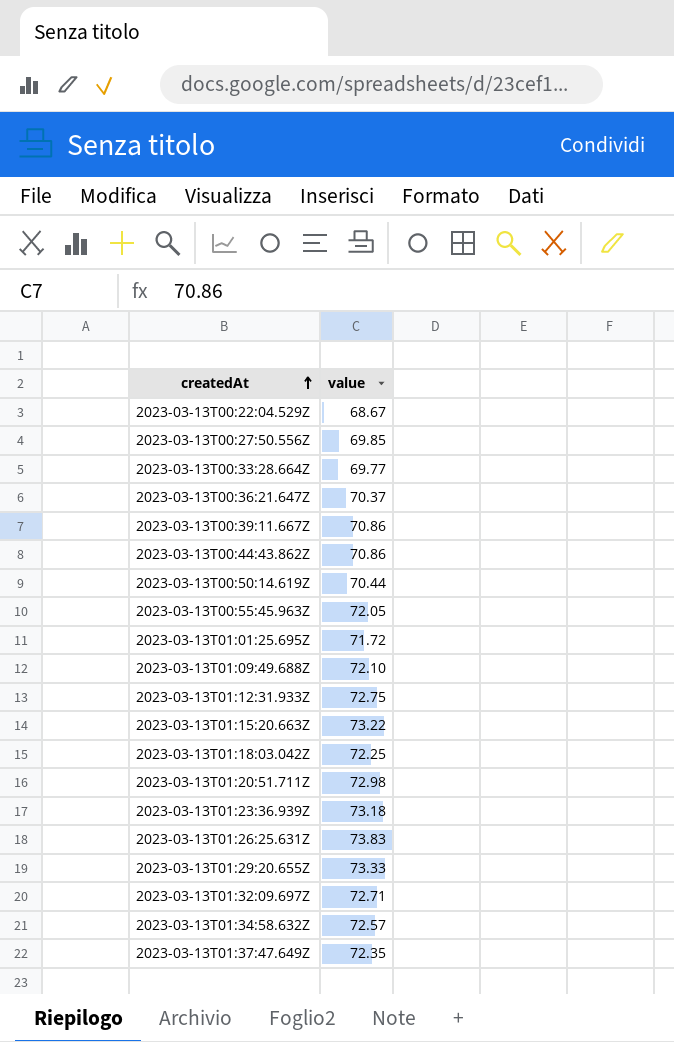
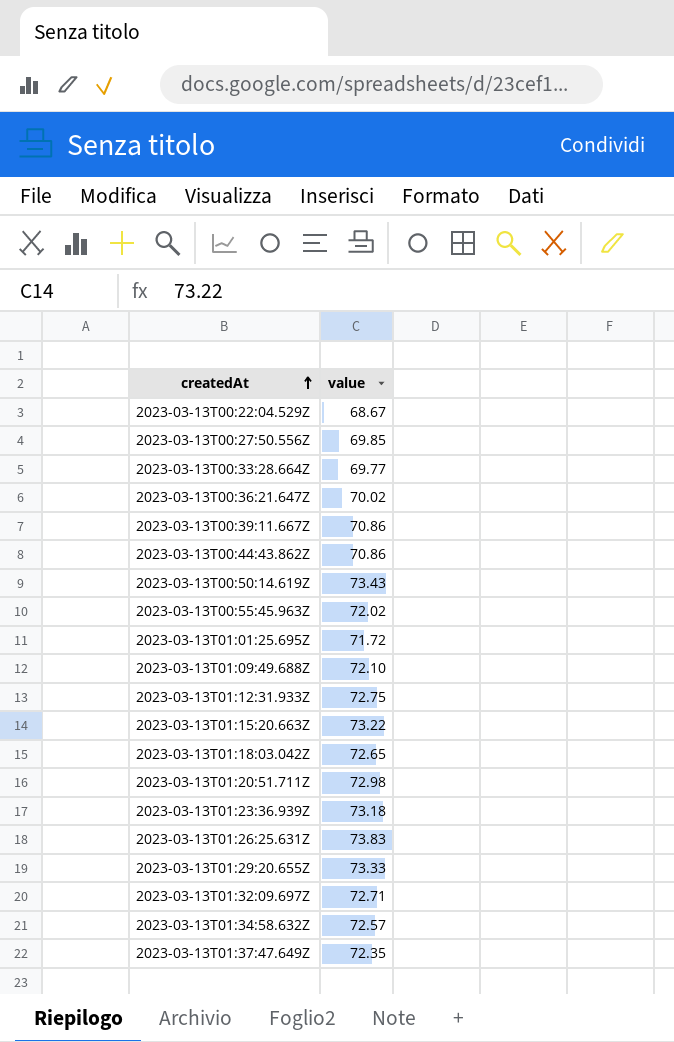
2023-03-13T00:36:21.647Z | value: 70.37 -> 70.02
2023-03-13T00:50:14.619Z | value: 70.44 -> 73.43
2023-03-13T00:55:45.963Z | value: 72.05 -> 72.02
2023-03-13T01:18:03.042Z | value: 72.25 -> 72.65

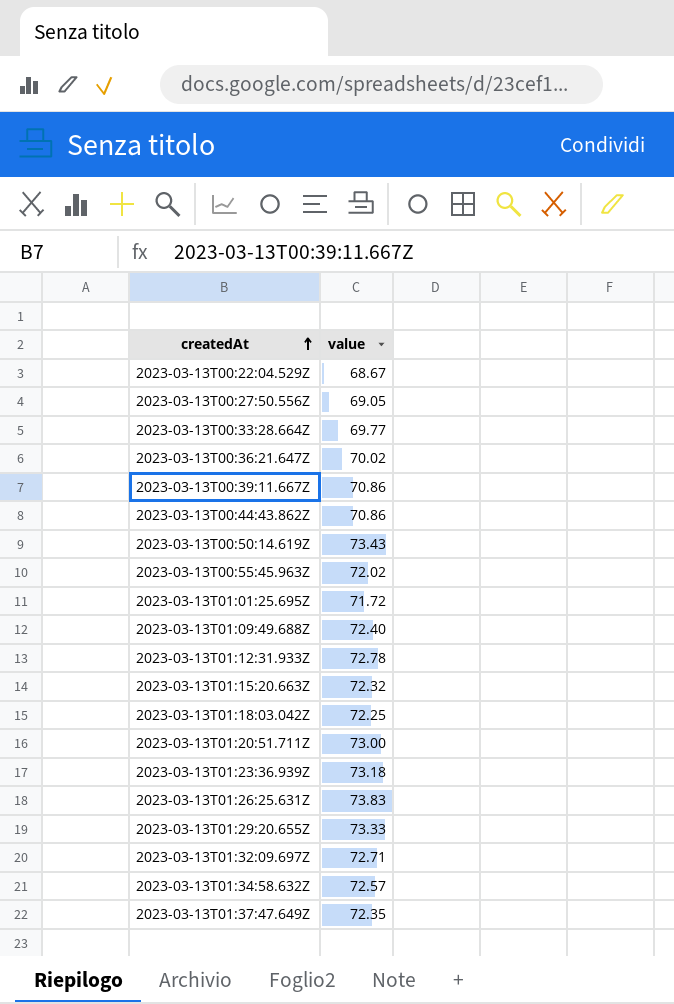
2023-03-13T00:27:50.556Z | value: 69.85 -> 69.05
2023-03-13T01:09:49.688Z | value: 72.10 -> 72.40
2023-03-13T01:12:31.933Z | value: 72.75 -> 72.78
2023-03-13T01:15:20.663Z | value: 73.22 -> 72.32
2023-03-13T01:18:03.042Z | value: 72.65 -> 72.25
2023-03-13T01:20:51.711Z | value: 72.98 -> 73.00

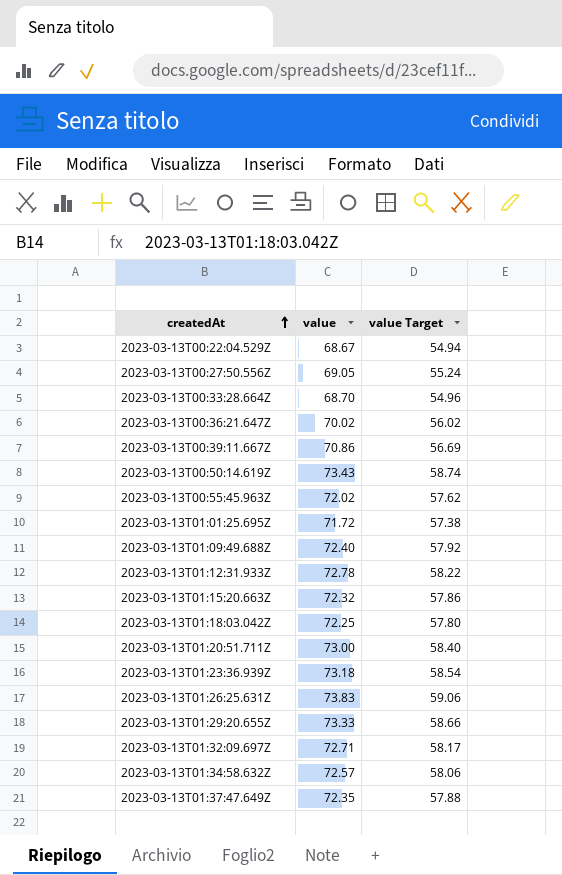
column value Target | formula: none -> [value] * 0.8
row 2023-03-13T00:44:43.862Z: 70.86 -> none
2023-03-13T00:33:28.664Z | value: 69.77 -> 68.70

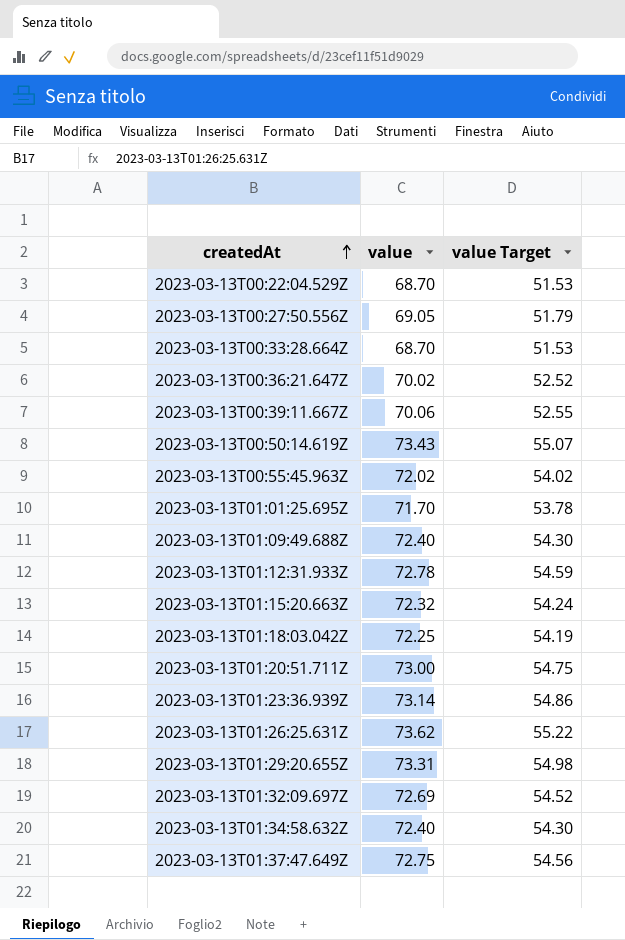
column value Target | formula: [value] * 0.8 -> [value] * 0.75
2023-03-13T00:22:04.529Z | value: 68.67 -> 68.70
2023-03-13T00:39:11.667Z | value: 70.86 -> 70.06
2023-03-13T01:01:25.695Z | value: 71.72 -> 71.70
2023-03-13T01:23:36.939Z | value: 73.18 -> 73.14
2023-03-13T01:26:25.631Z | value: 73.83 -> 73.62
2023-03-13T01:29:20.655Z | value: 73.33 -> 73.31
2023-03-13T01:32:09.697Z | value: 72.71 -> 72.69
2023-03-13T01:34:58.632Z | value: 72.57 -> 72.40
2023-03-13T01:37:47.649Z | value: 72.35 -> 72.75

